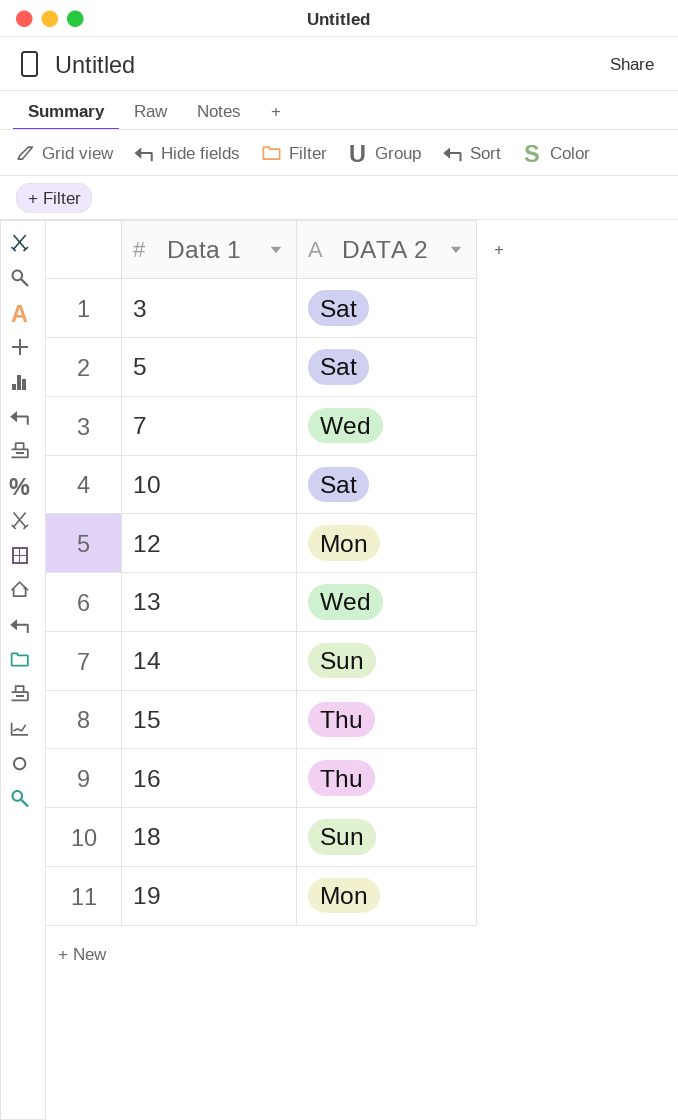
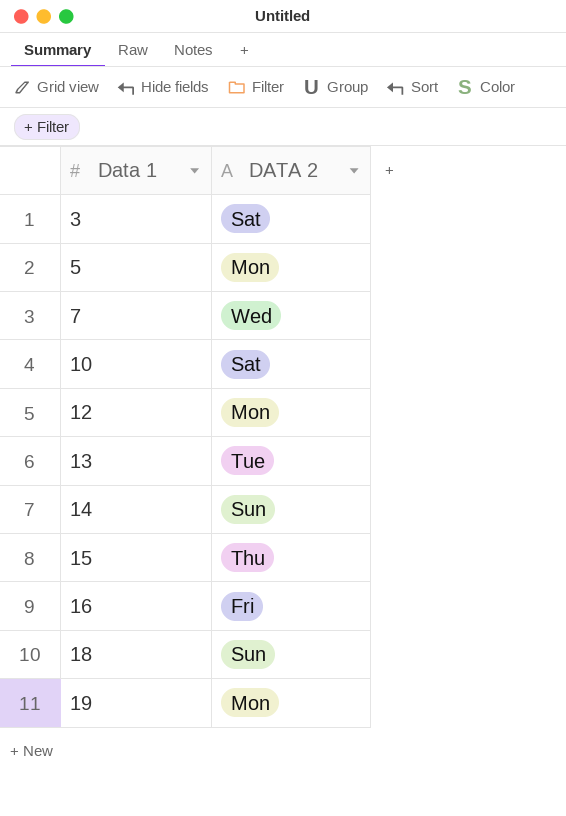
5 | DATA 2: Sat -> Mon
13 | DATA 2: Wed -> Tue
16 | DATA 2: Thu -> Fri

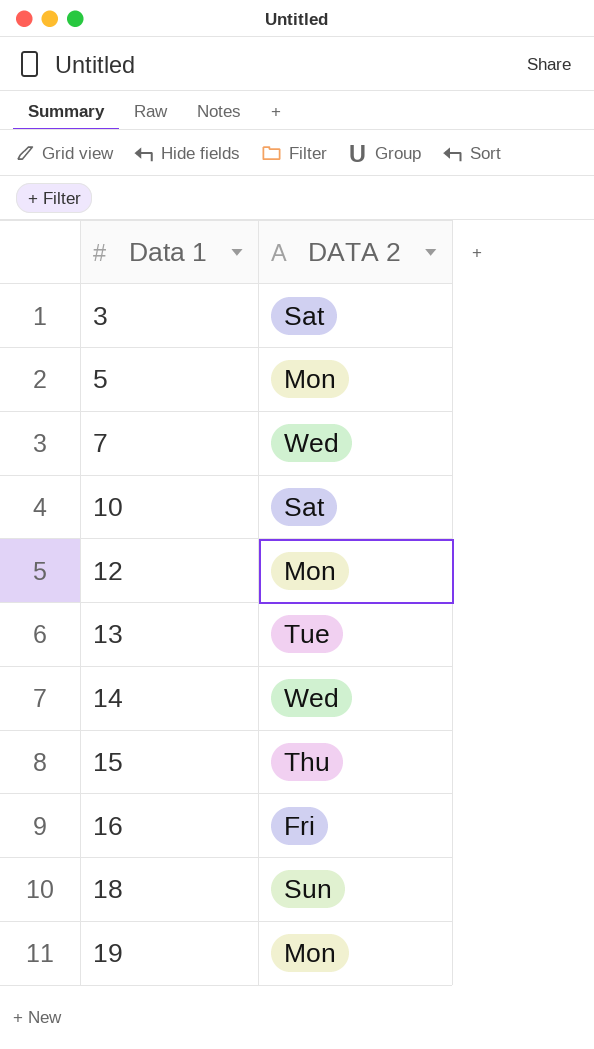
14 | DATA 2: Sun -> Wed

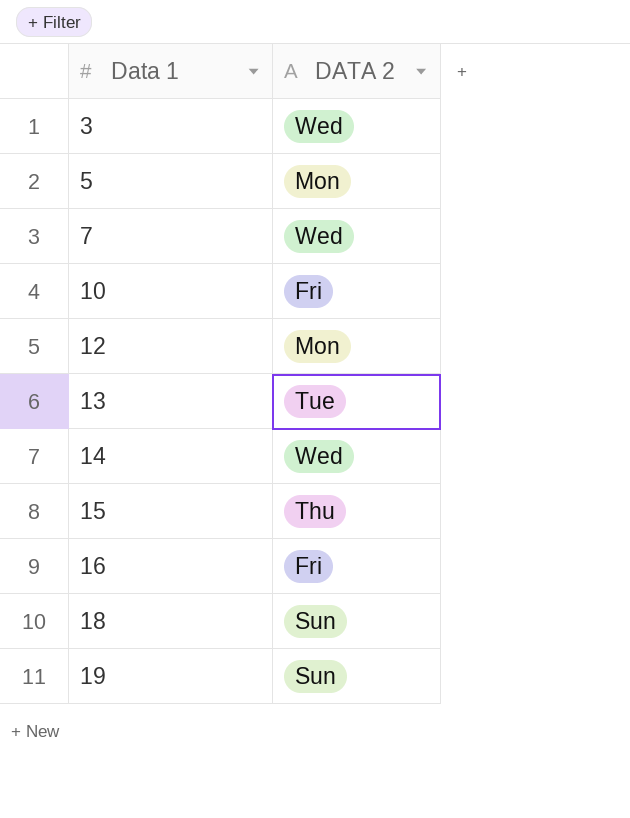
3 | DATA 2: Sat -> Wed
10 | DATA 2: Sat -> Fri
19 | DATA 2: Mon -> Sun

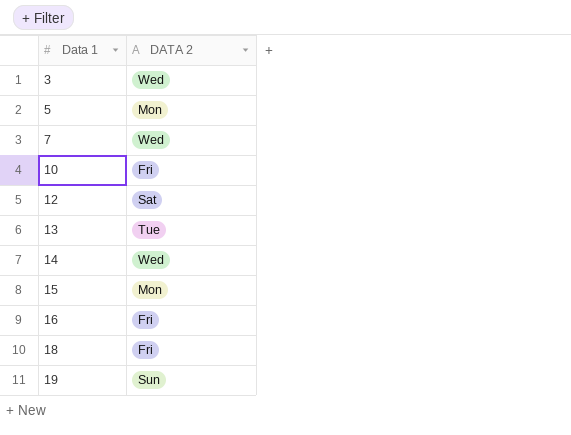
12 | DATA 2: Mon -> Sat
15 | DATA 2: Thu -> Mon
18 | DATA 2: Sun -> Fri

